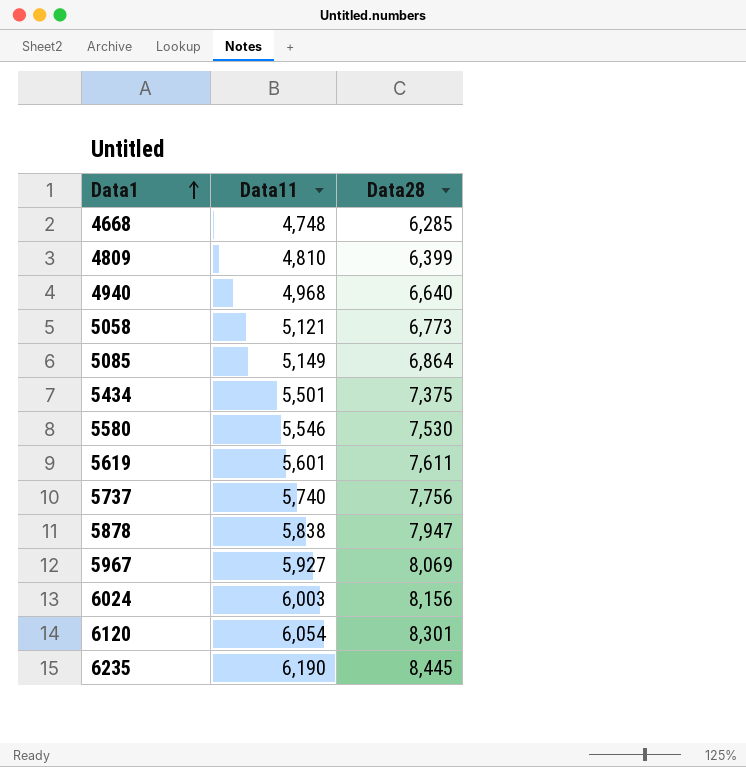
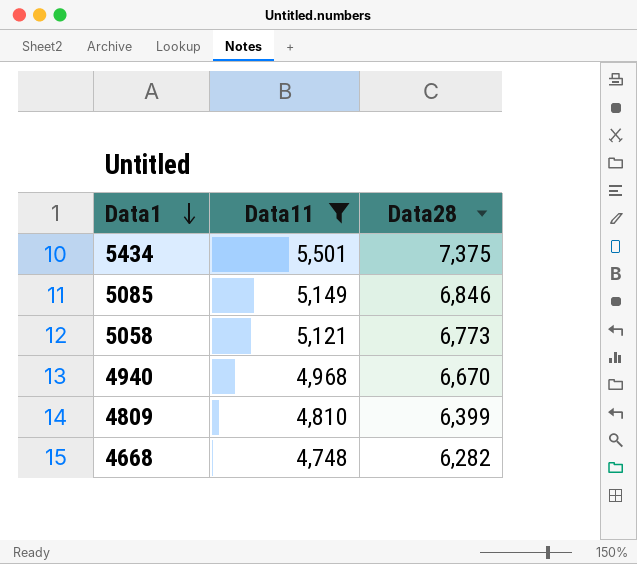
filter: none -> Data11 <= 5,501
row order: Data1 ascending -> Data1 descending
5085 | Data28: 6,864 -> 6,846
4940 | Data28: 6,640 -> 6,670
4668 | Data28: 6,285 -> 6,282

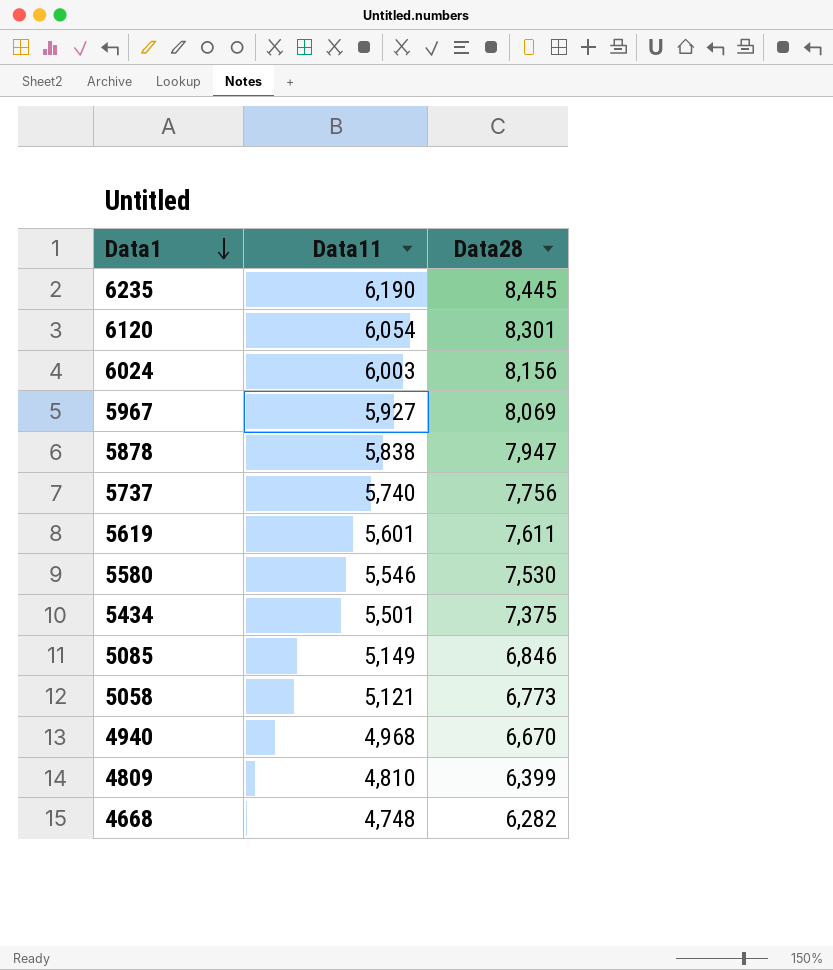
filter: Data11 <= 5,501 -> none

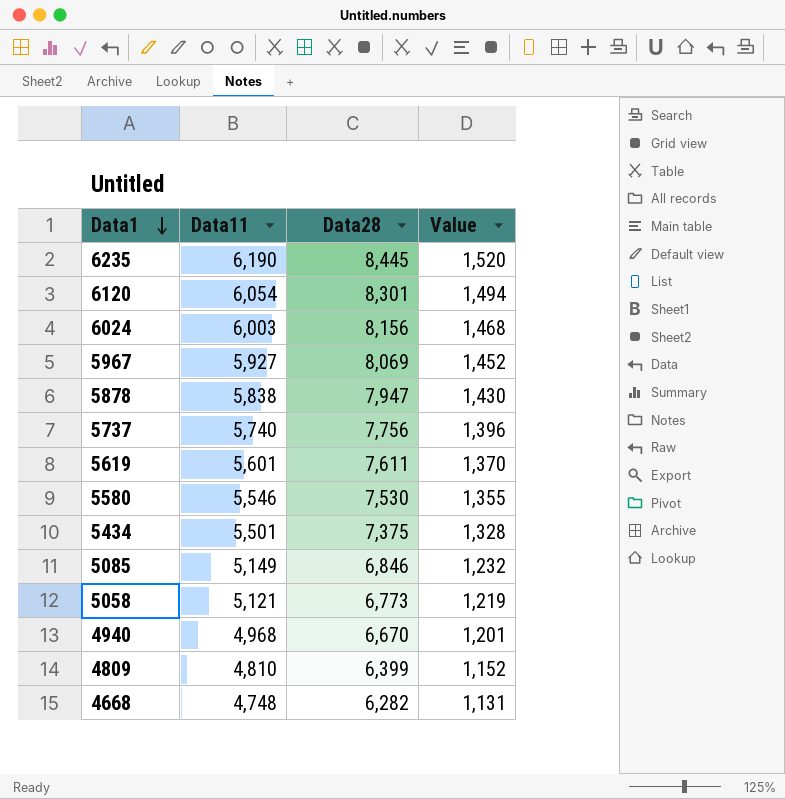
column Value | formula: none -> [Data28] * 0.18

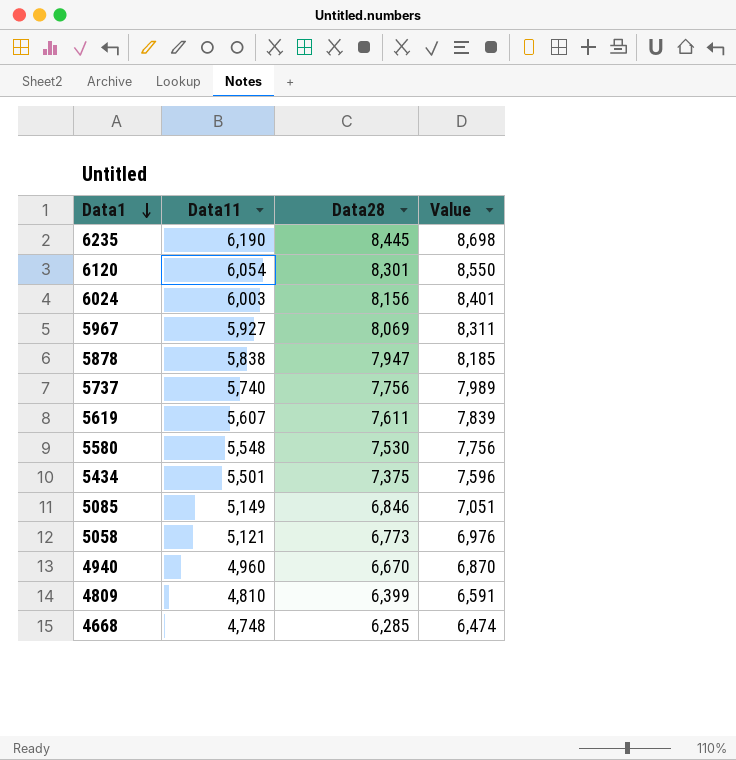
column Value | formula: [Data28] * 0.18 -> [Data28] * 1.03
5619 | Data11: 5,601 -> 5,607
5580 | Data11: 5,546 -> 5,548
4940 | Data11: 4,968 -> 4,960
4668 | Data28: 6,282 -> 6,285

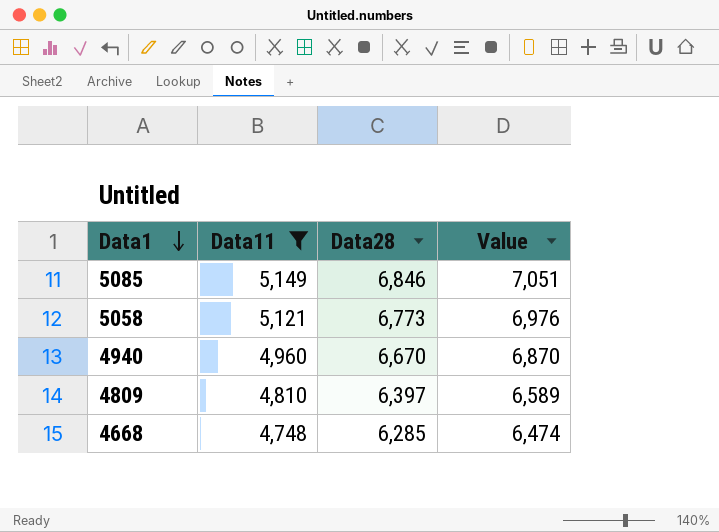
filter: none -> Data11 <= 5,149
4809 | Data28: 6,399 -> 6,397
4809 | Value: 6,591 -> 6,589

